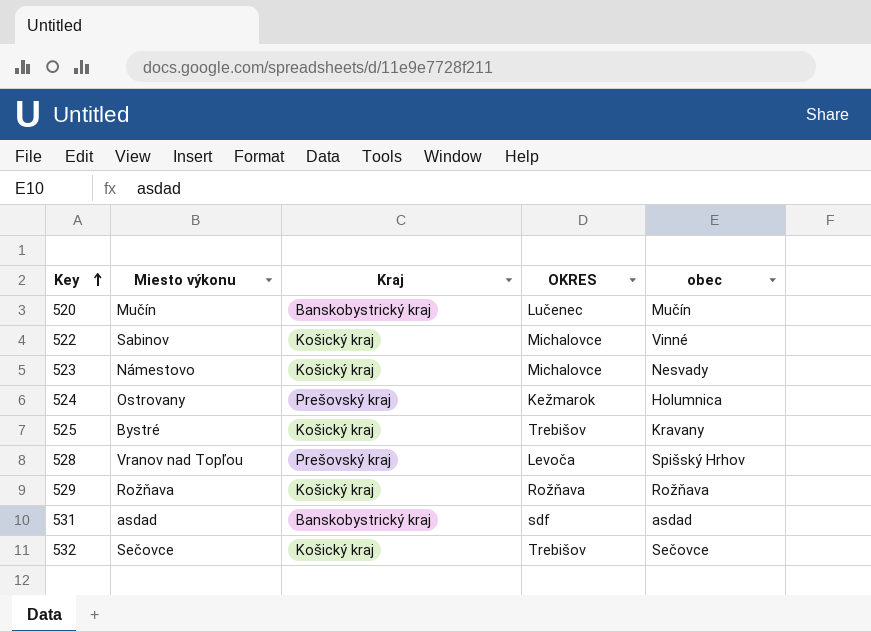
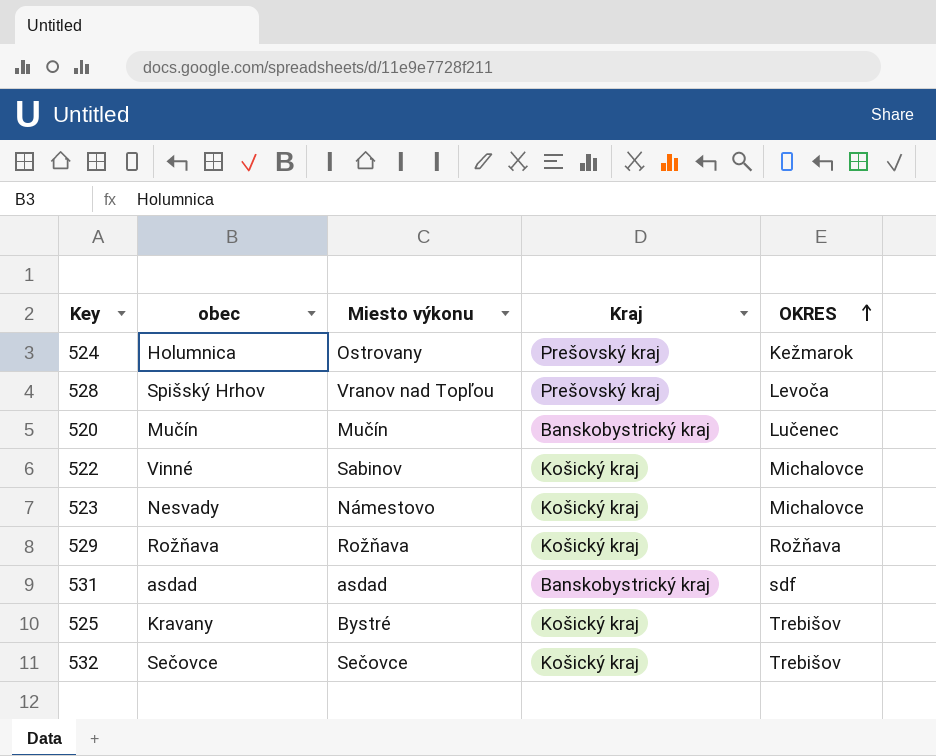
row order: Key ascending -> OKRES ascending
column obec | position: 5 -> 2

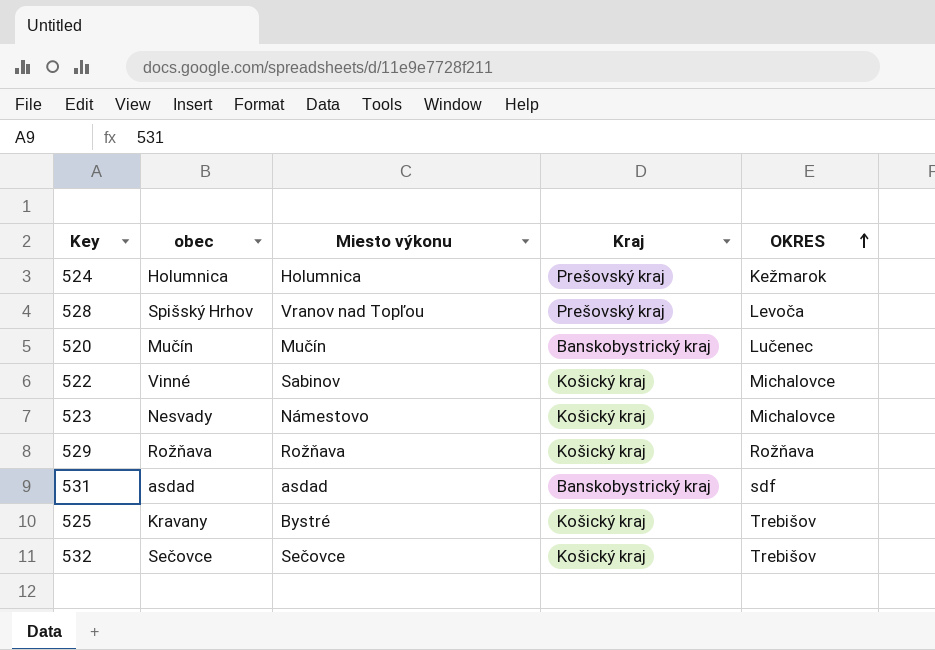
524 | Miesto výkonu: Ostrovany -> Holumnica

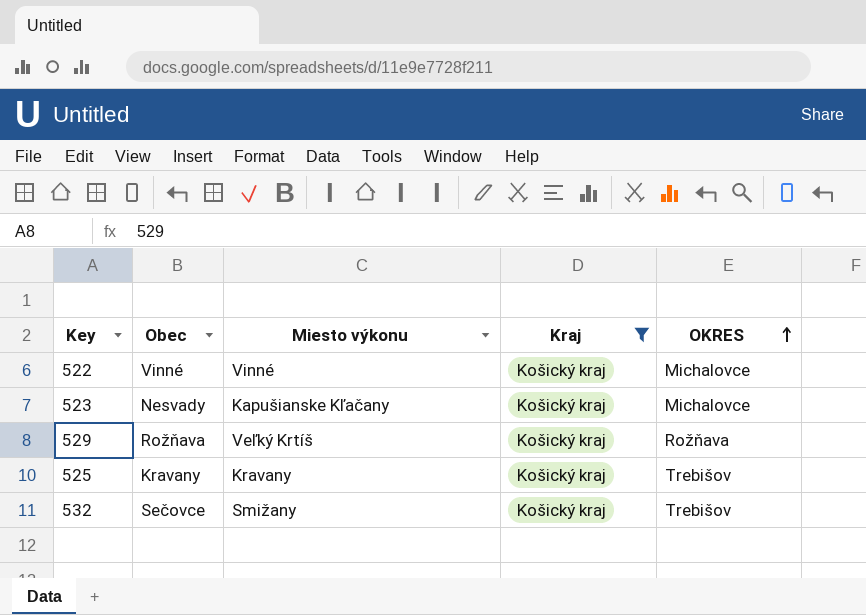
filter: none -> Kraj = Košický kraj
column name: obec -> Obec
522 | Miesto výkonu: Sabinov -> Vinné
523 | Miesto výkonu: Námestovo -> Kapušianske Kľačany
529 | Miesto výkonu: Rožňava -> Veľký Krtíš
525 | Miesto výkonu: Bystré -> Kravany
532 | Miesto výkonu: Sečovce -> Smižany

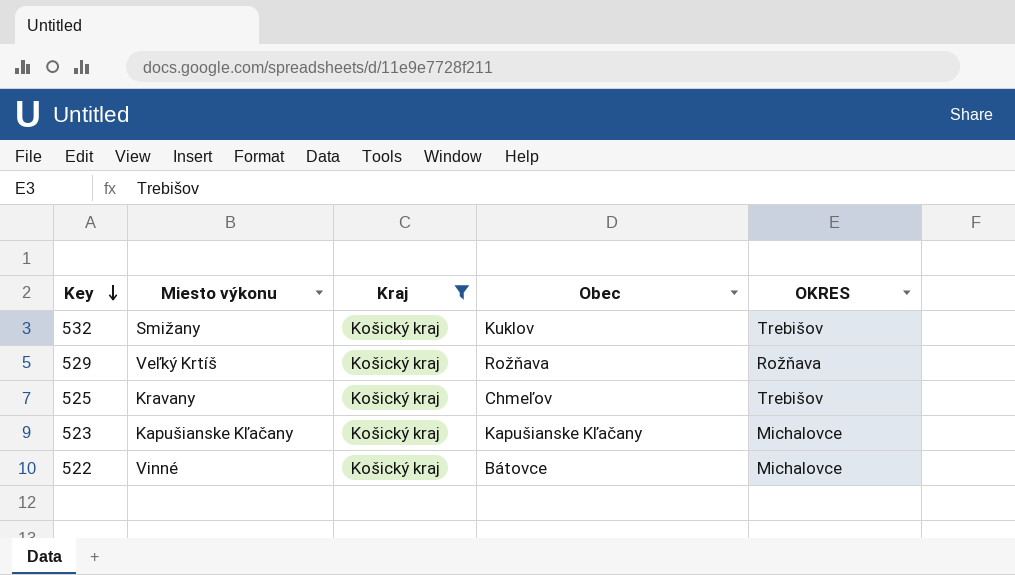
row order: OKRES ascending -> Key descending
column Obec | position: 2 -> 4
532 | Obec: Sečovce -> Kuklov
525 | Obec: Kravany -> Chmeľov
523 | Obec: Nesvady -> Kapušianske Kľačany
522 | Obec: Vinné -> Bátovce

